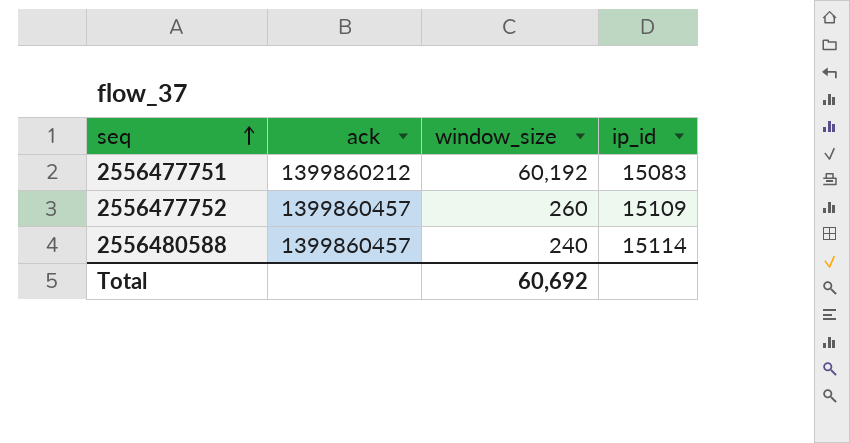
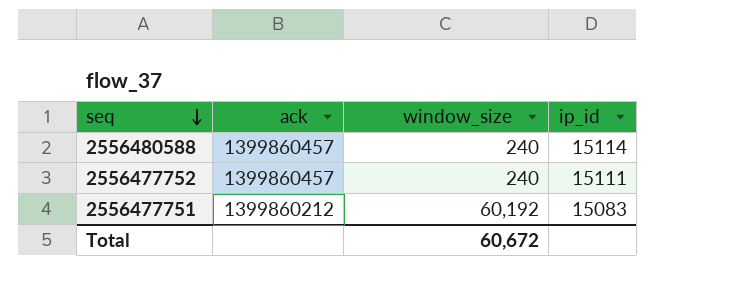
row order: seq ascending -> seq descending
2556477752 | window_size: 260 -> 240
2556477752 | ip_id: 15109 -> 15111
Total | window_size: 60,692 -> 60,672

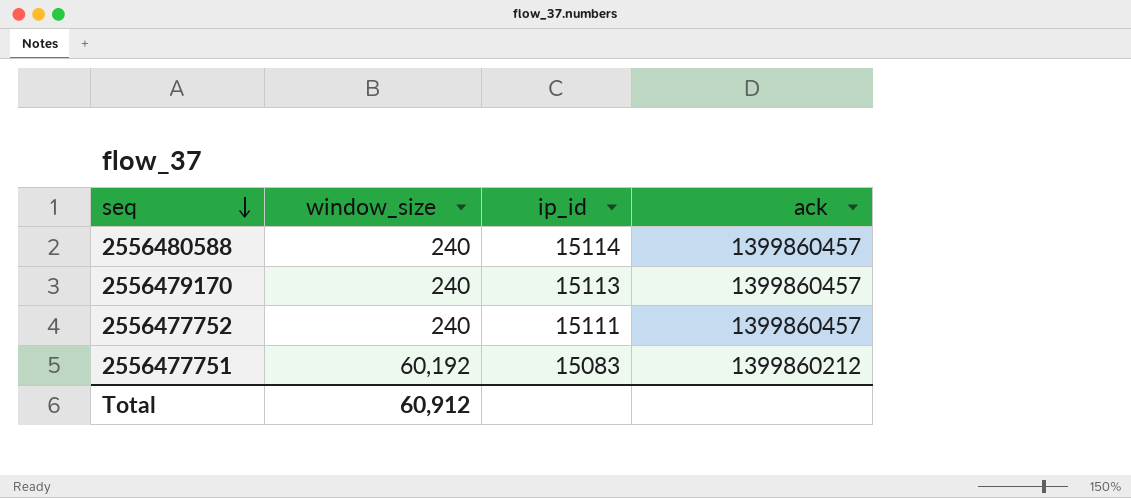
column ack | position: 2 -> 4
row 2556479170: none -> 240 | 15113 | 1399860457
Total | window_size: 60,672 -> 60,912

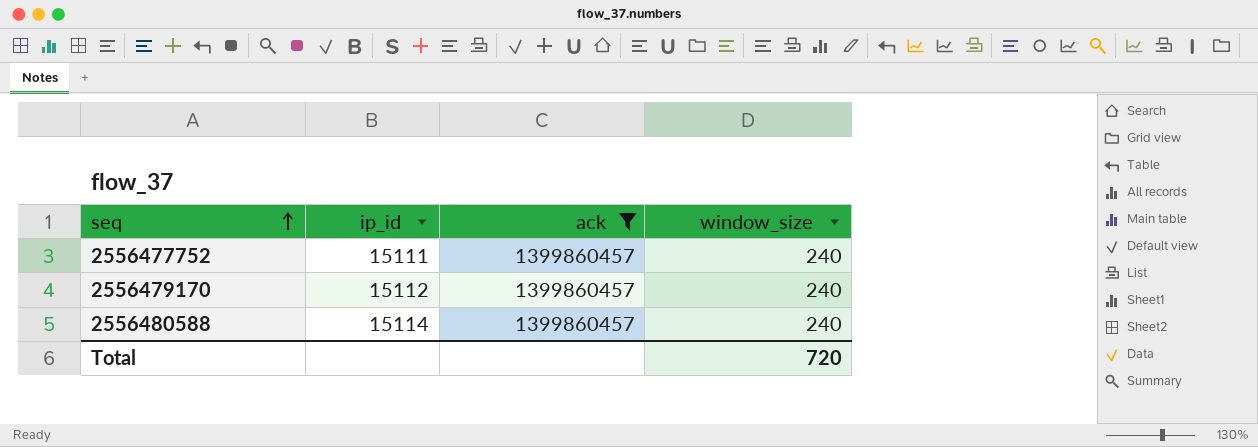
filter: none -> ack = 1399860457
row order: seq descending -> seq ascending
column window_size | position: 2 -> 4
2556479170 | ip_id: 15113 -> 15112
Total | window_size: 60,912 -> 720

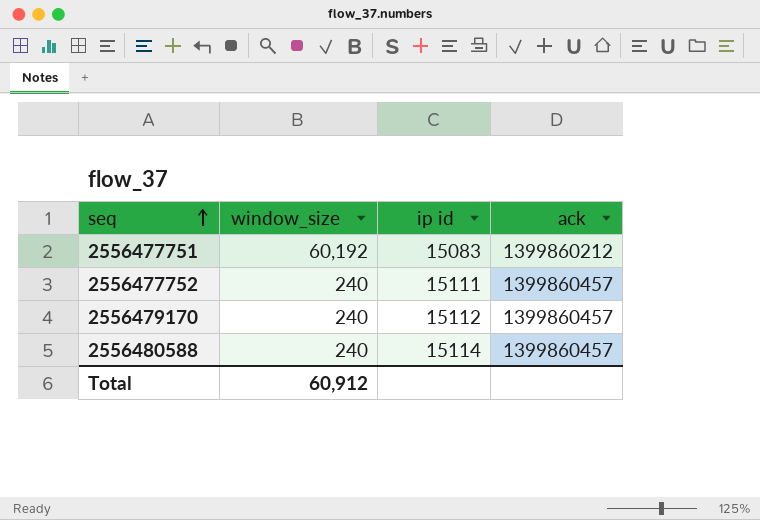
filter: ack = 1399860457 -> none
column window_size | position: 4 -> 2
column name: ip_id -> ip id
Total | window_size: 720 -> 60,912

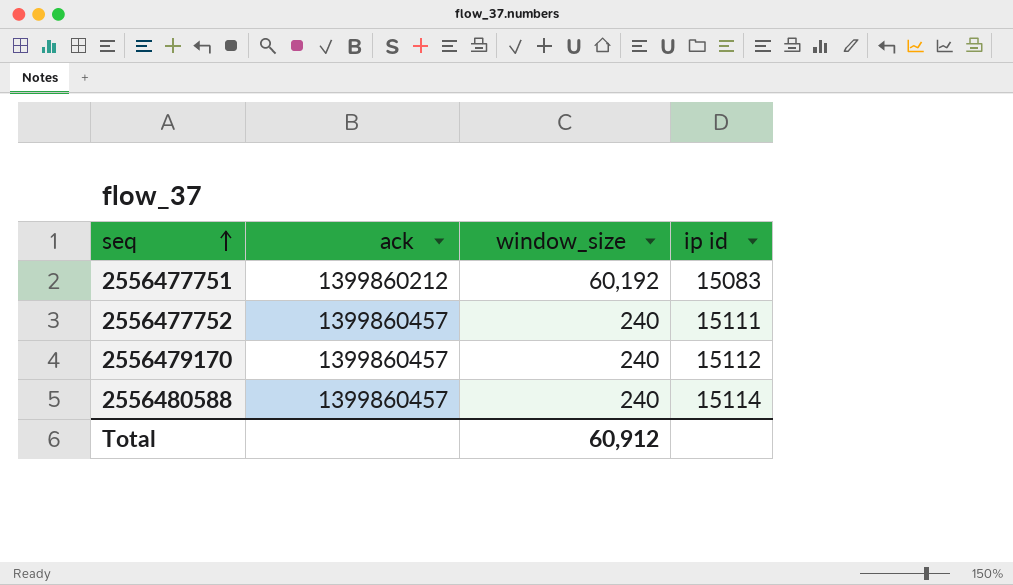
column ack | position: 4 -> 2

